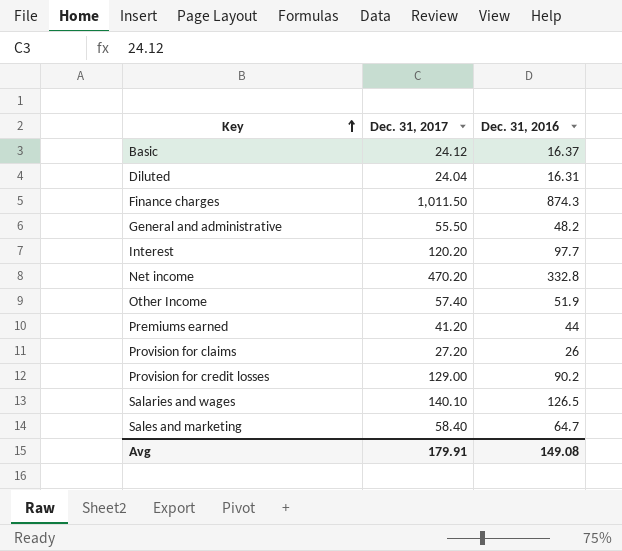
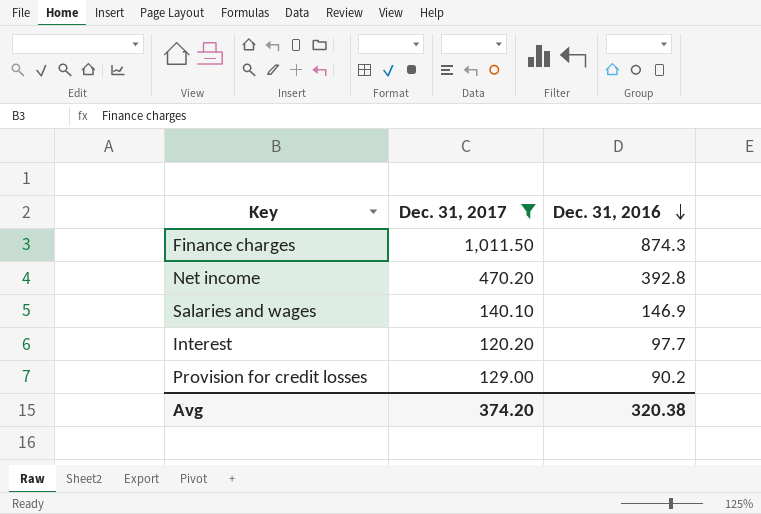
filter: none -> Dec. 31, 2017 >= 120.20
row order: Key ascending -> Dec. 31, 2016 descending
Net income | Dec. 31, 2016: 332.8 -> 392.8
Salaries and wages | Dec. 31, 2016: 126.5 -> 146.9
Avg | Dec. 31, 2017: 179.91 -> 374.20
Avg | Dec. 31, 2016: 149.08 -> 320.38

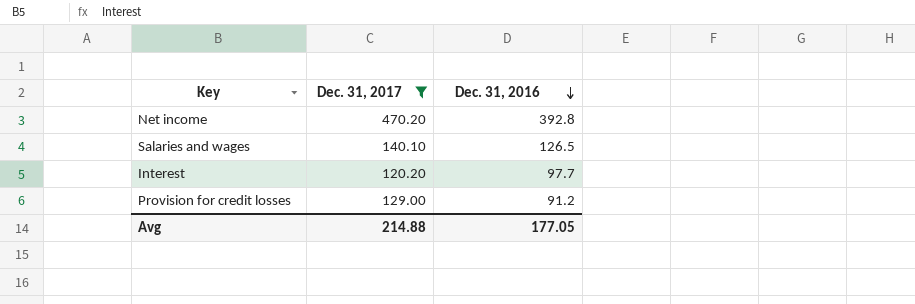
row Finance charges: 1,011.50 | 874.3 -> none
Salaries and wages | Dec. 31, 2016: 146.9 -> 126.5
Provision for credit losses | Dec. 31, 2016: 90.2 -> 91.2
Avg | Dec. 31, 2017: 374.20 -> 214.88
Avg | Dec. 31, 2016: 320.38 -> 177.05

